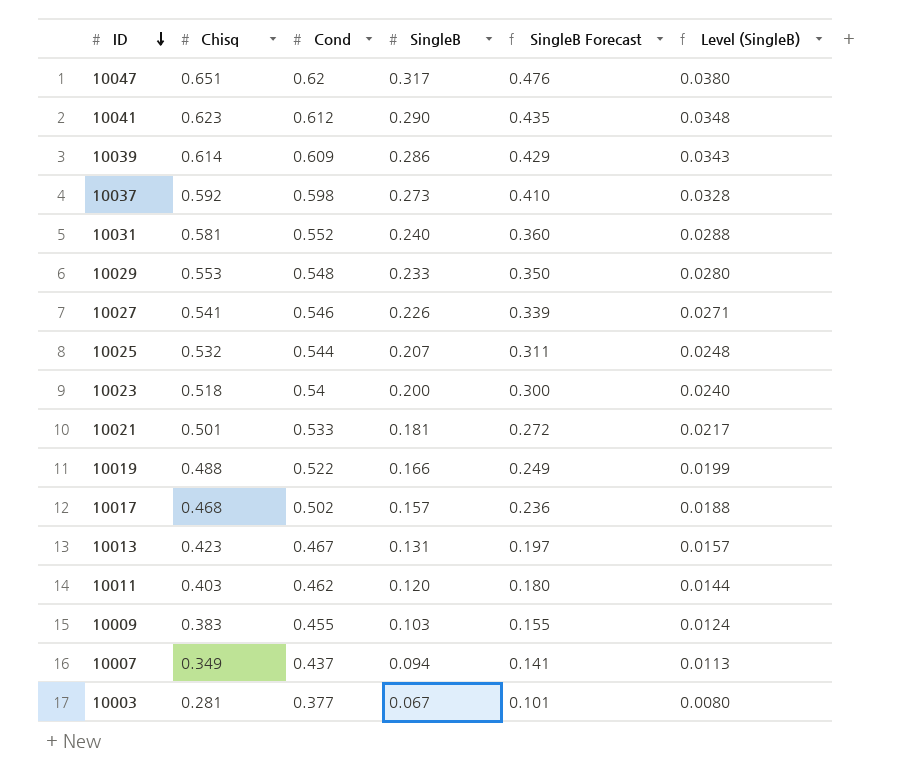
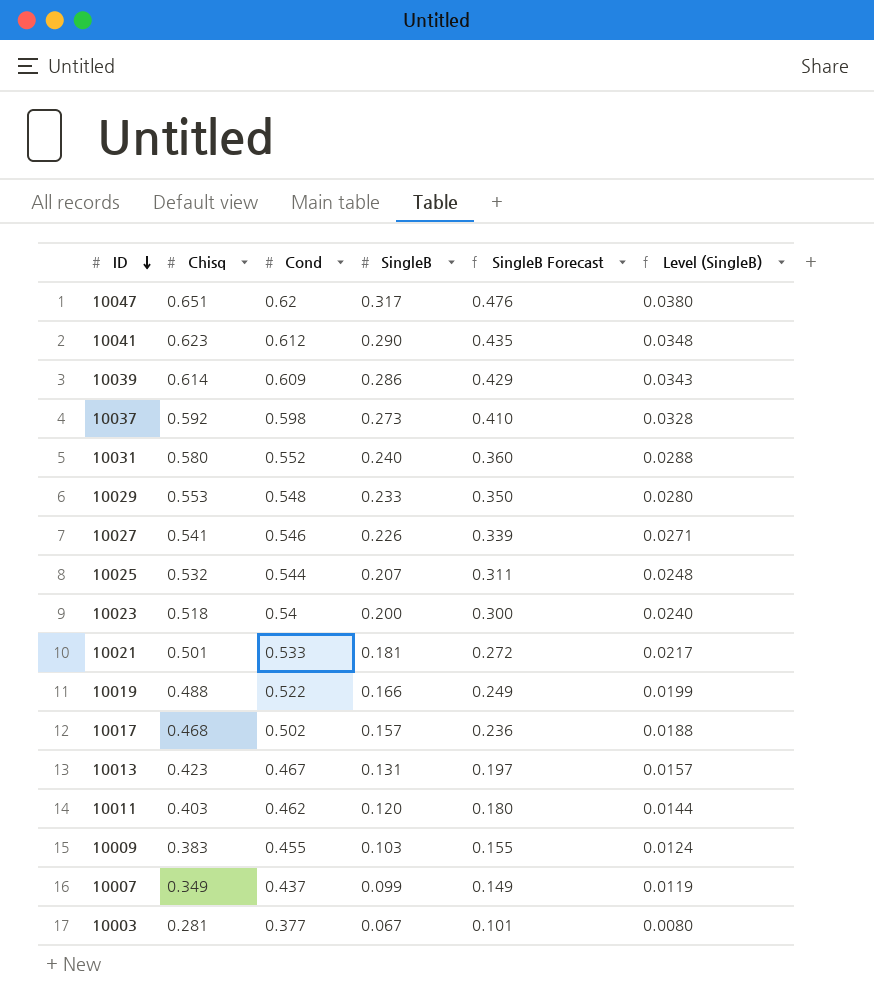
10031 | Chisq: 0.581 -> 0.580
10007 | SingleB: 0.094 -> 0.099
10007 | SingleB Forecast: 0.141 -> 0.149
10007 | Level (SingleB): 0.0113 -> 0.0119

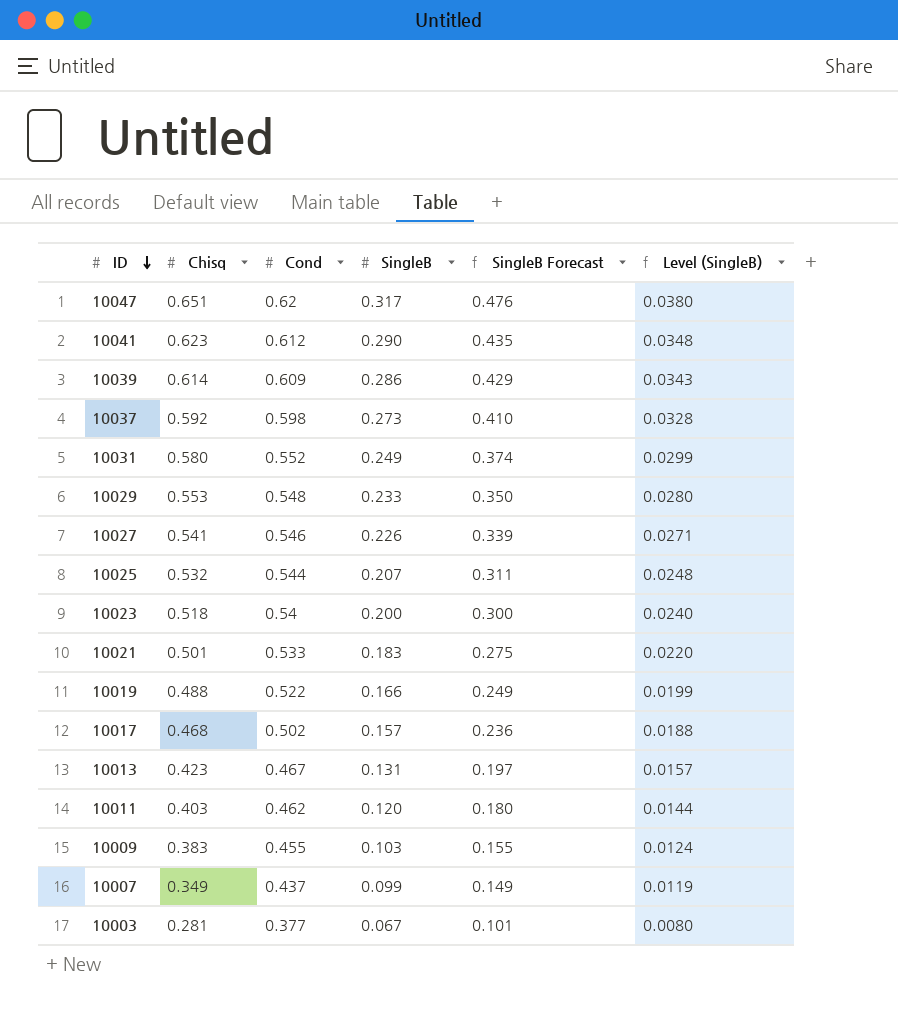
10031 | SingleB: 0.240 -> 0.249
10031 | SingleB Forecast: 0.360 -> 0.374
10031 | Level (SingleB): 0.0288 -> 0.0299
10021 | SingleB: 0.181 -> 0.183
10021 | SingleB Forecast: 0.272 -> 0.275
10021 | Level (SingleB): 0.0217 -> 0.0220

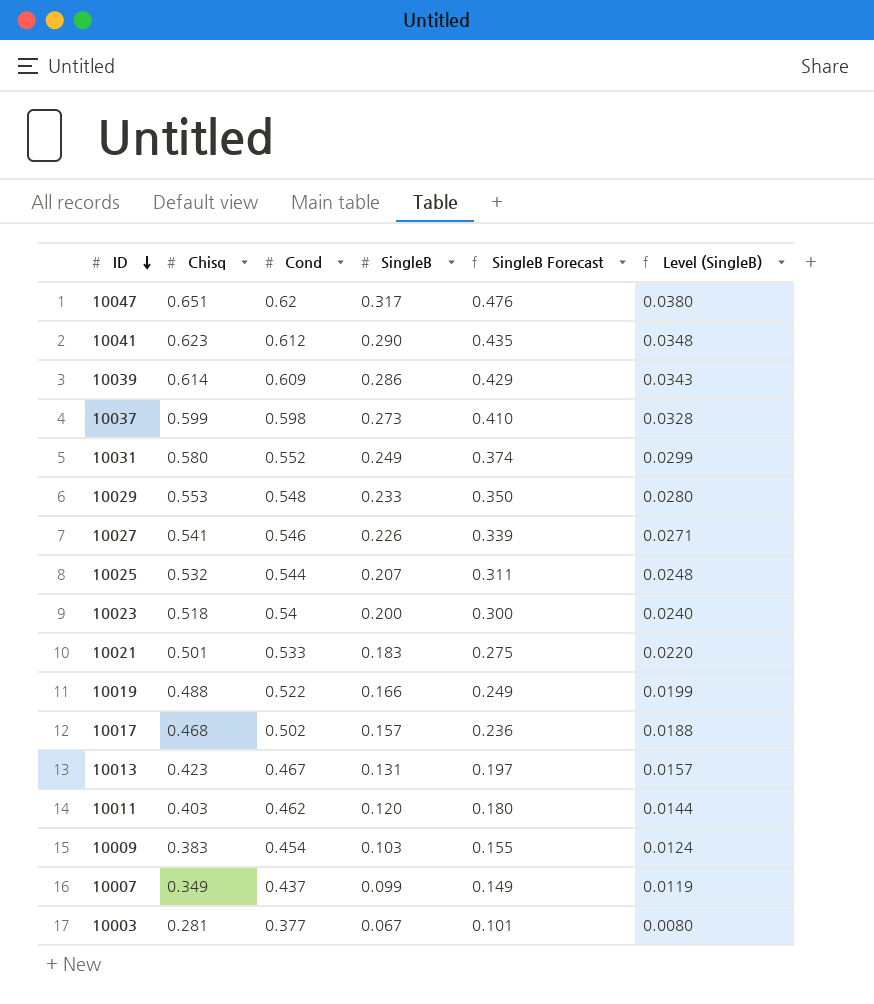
10037 | Chisq: 0.592 -> 0.599
10009 | Cond: 0.455 -> 0.454

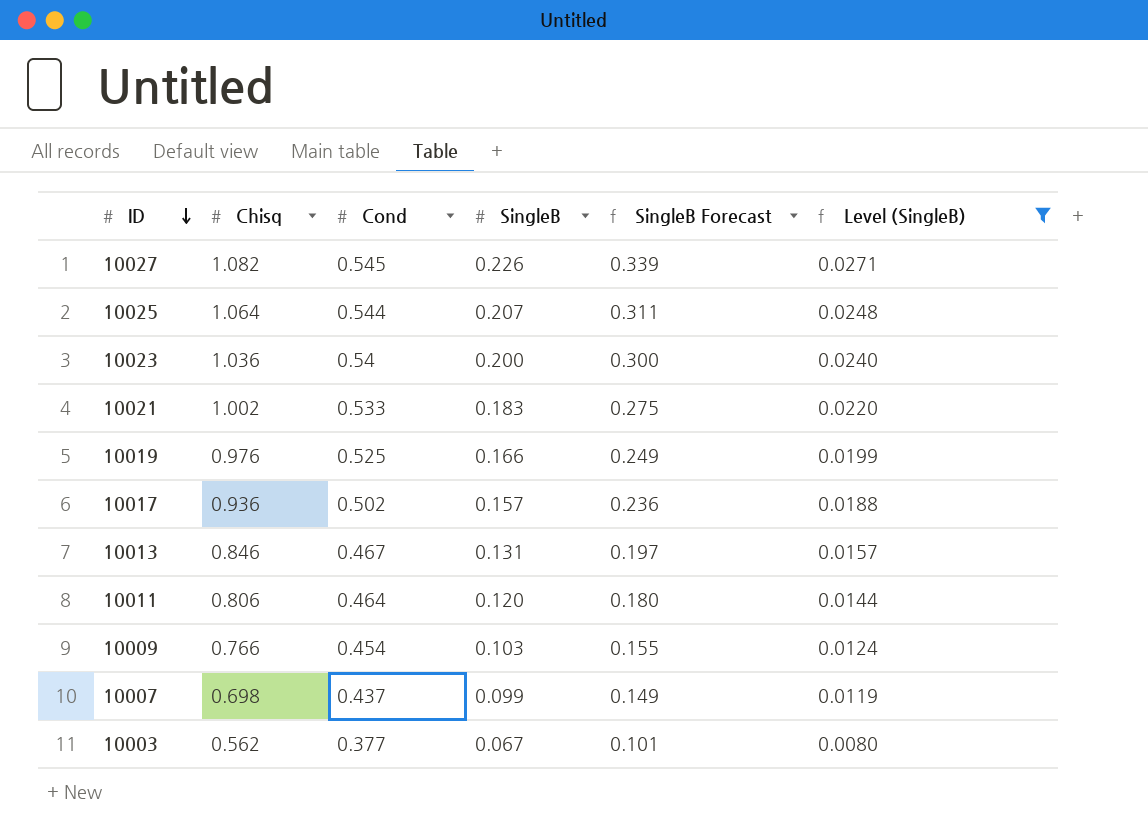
filter: none -> Level (SingleB) <= 0.0271
10027 | Chisq: 0.541 -> 1.082
10027 | Cond: 0.546 -> 0.545
10025 | Chisq: 0.532 -> 1.064
10023 | Chisq: 0.518 -> 1.036
10021 | Chisq: 0.501 -> 1.002
10019 | Chisq: 0.488 -> 0.976
10019 | Cond: 0.522 -> 0.525
10017 | Chisq: 0.468 -> 0.936
10013 | Chisq: 0.423 -> 0.846
10011 | Chisq: 0.403 -> 0.806
10011 | Cond: 0.462 -> 0.464
10009 | Chisq: 0.383 -> 0.766
10007 | Chisq: 0.349 -> 0.698
10003 | Chisq: 0.281 -> 0.562

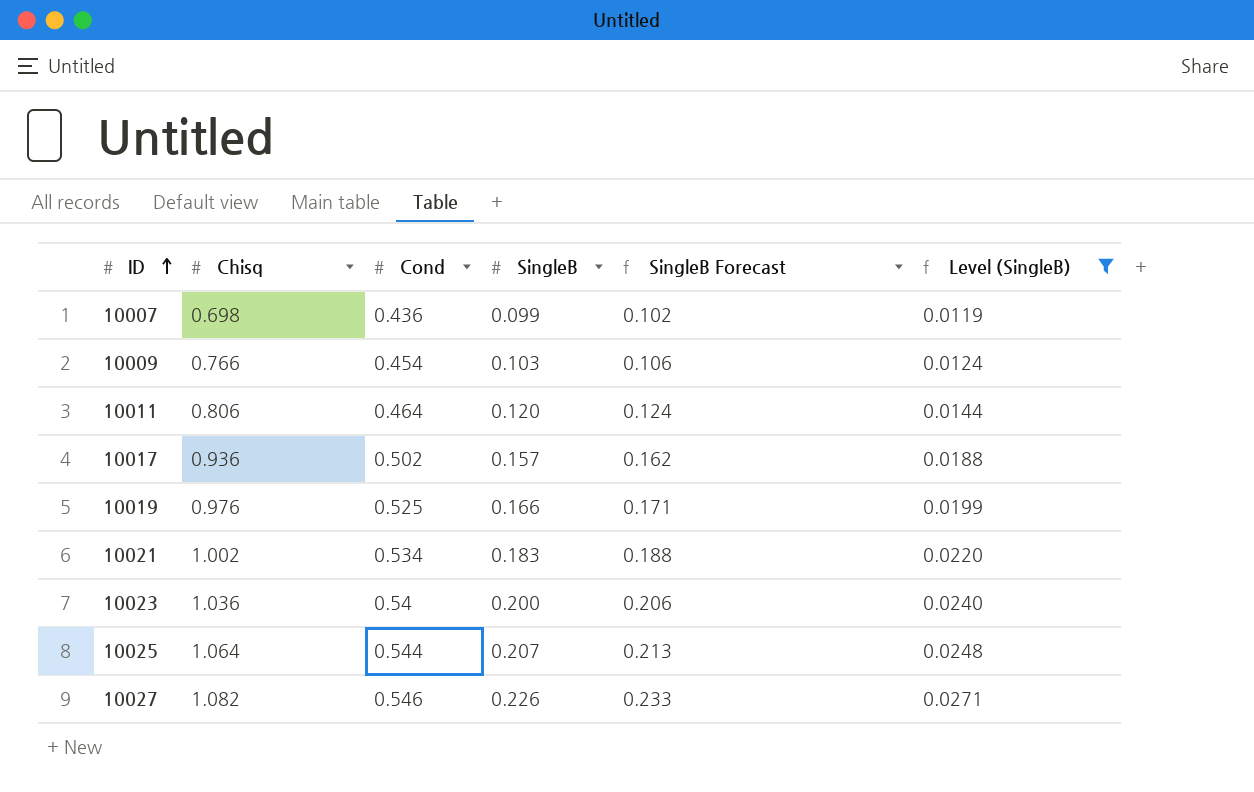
row order: ID descending -> ID ascending
column SingleB Forecast | formula: [SingleB] * 1.5 -> [SingleB] * 1.03
row 10013: 0.846 | 0.467 | 0.131 | 0.197 | 0.0157 -> none
row 10003: 0.562 | 0.377 | 0.067 | 0.101 | 0.0080 -> none
10007 | Cond: 0.437 -> 0.436
10021 | Cond: 0.533 -> 0.534
10027 | Cond: 0.545 -> 0.546

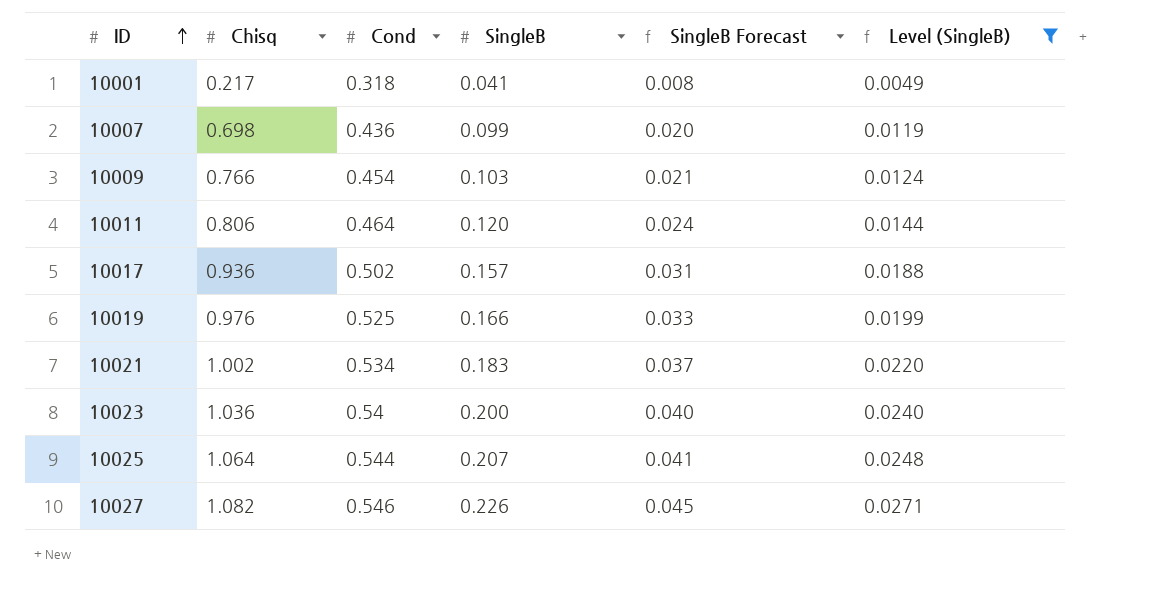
column SingleB Forecast | formula: [SingleB] * 1.03 -> [SingleB] * 0.2
row 10001: none -> 0.217 | 0.318 | 0.041 | 0.008 | 0.0049

